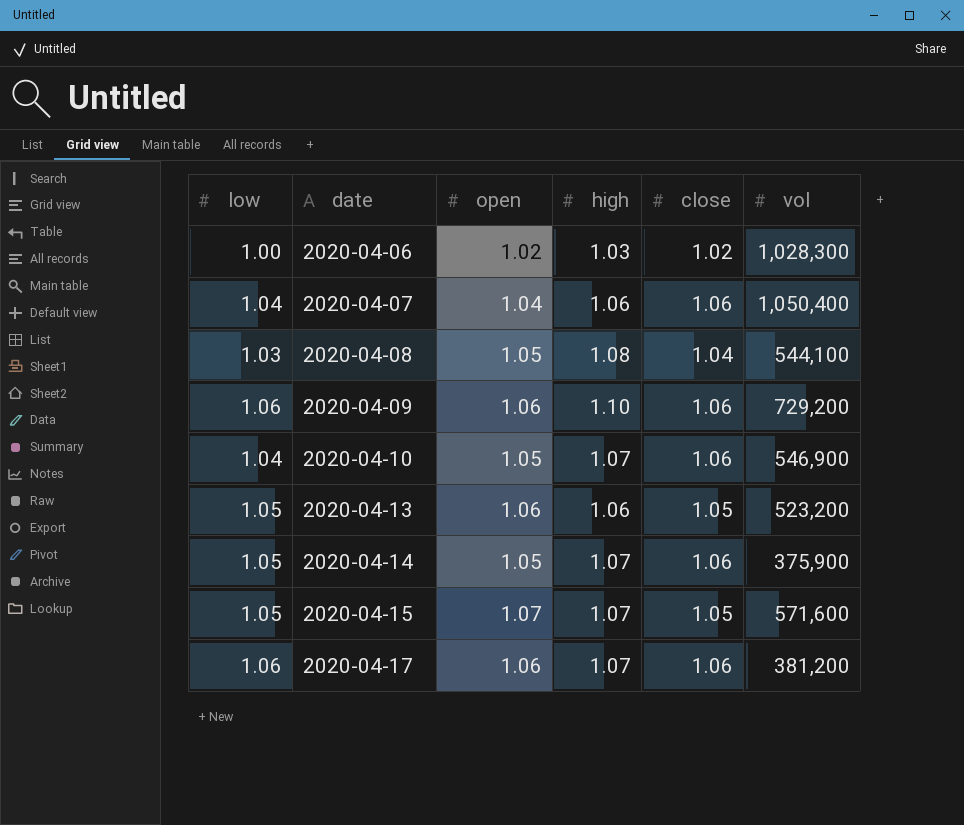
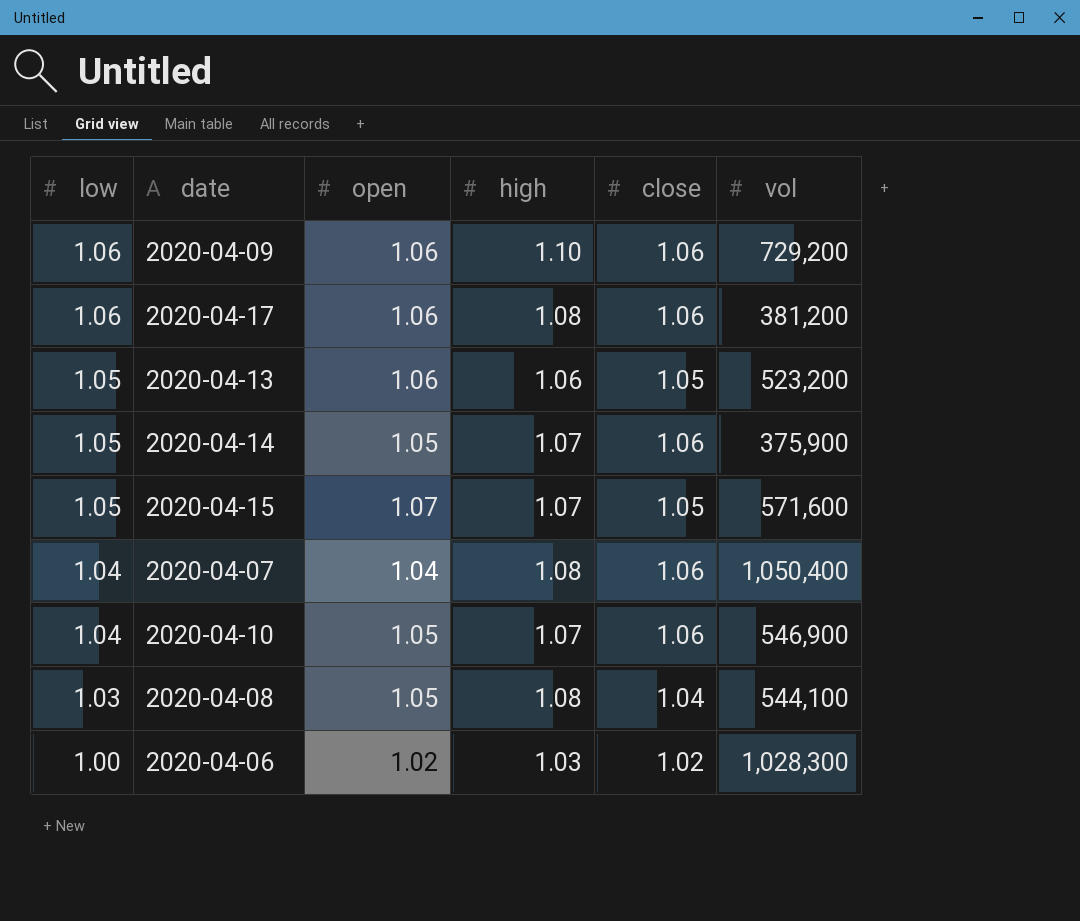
row order: date ascending -> low descending
2020-04-17 | high: 1.07 -> 1.08
2020-04-07 | high: 1.06 -> 1.08

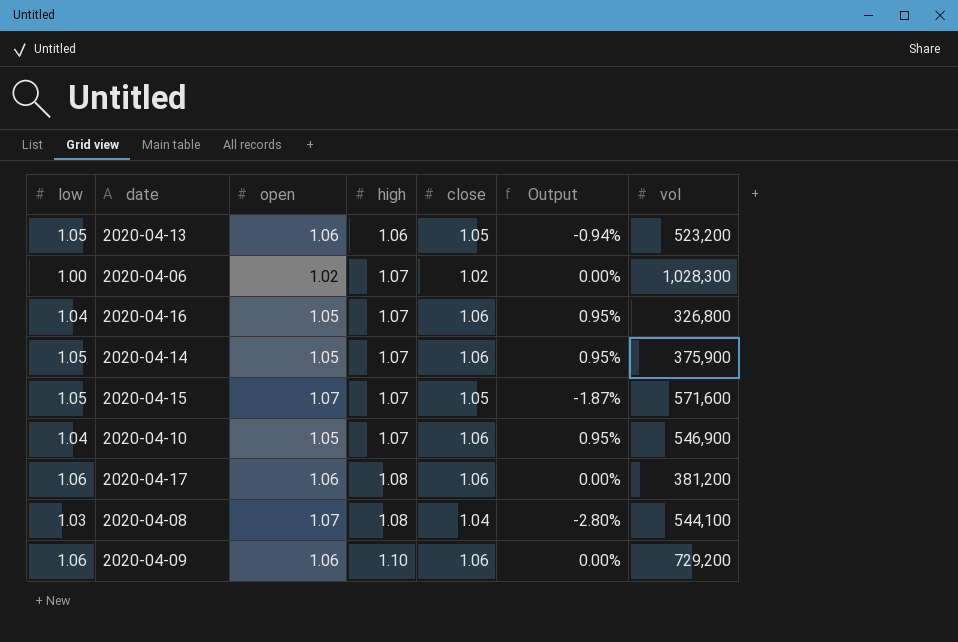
row order: low descending -> high ascending
column Output | formula: none -> ([close] - [open]) / [open]
row 2020-04-07: 1.04 | 1.04 | 1.08 | 1.06 | 1,050,400 -> none
2020-04-06 | high: 1.03 -> 1.07
row 2020-04-16: none -> 1.04 | 1.05 | 1.07 | 1.06 | 0.95% | 326,800
2020-04-08 | open: 1.05 -> 1.07

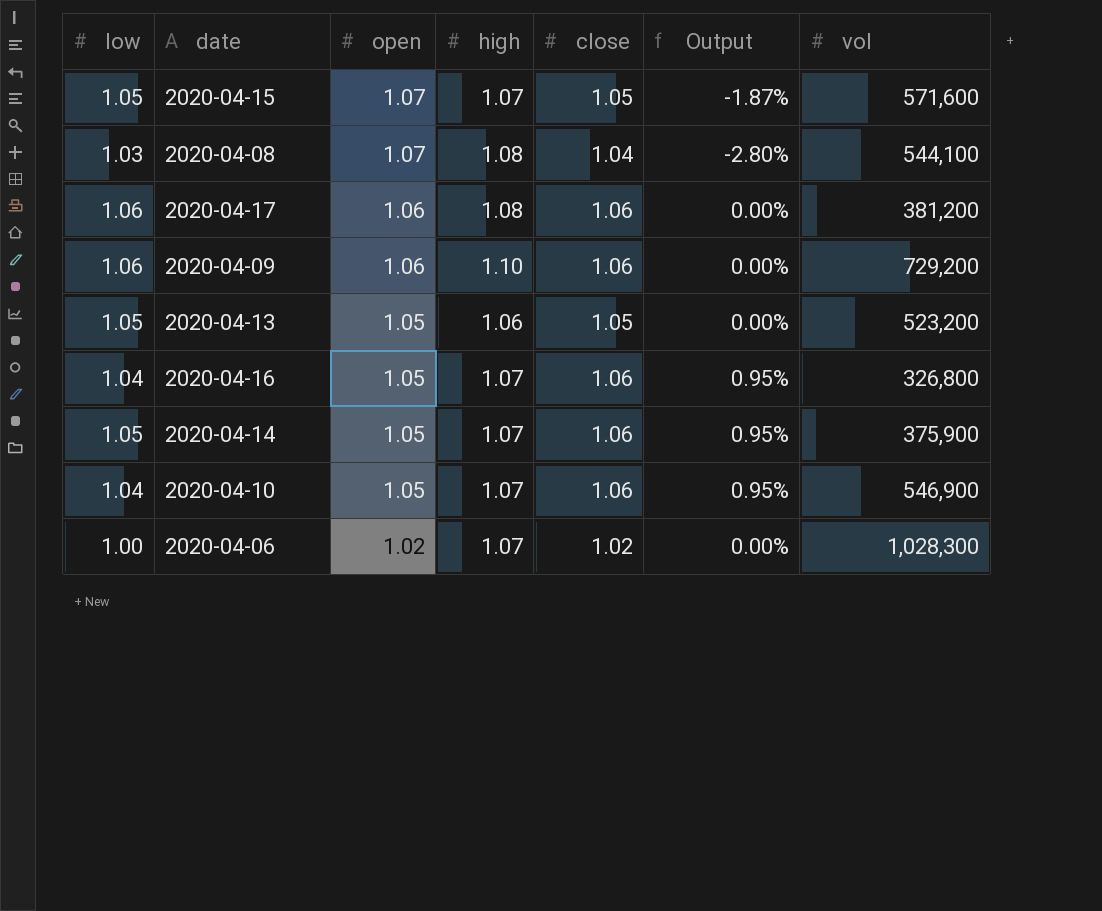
row order: high ascending -> open descending
2020-04-13 | open: 1.06 -> 1.05
2020-04-13 | Output: -0.94% -> 0.00%

